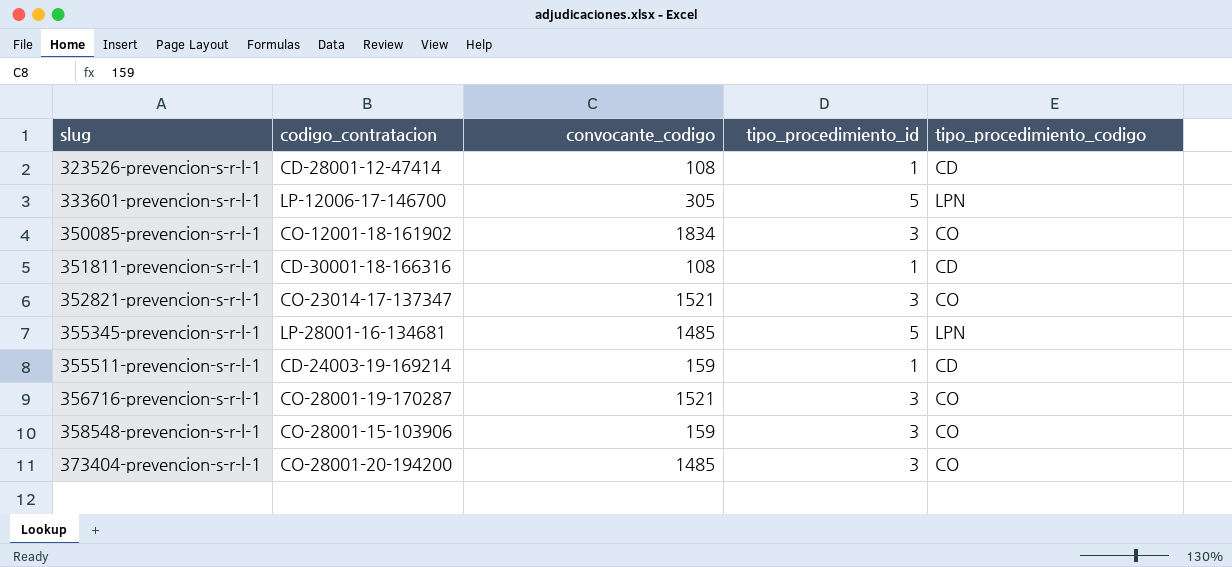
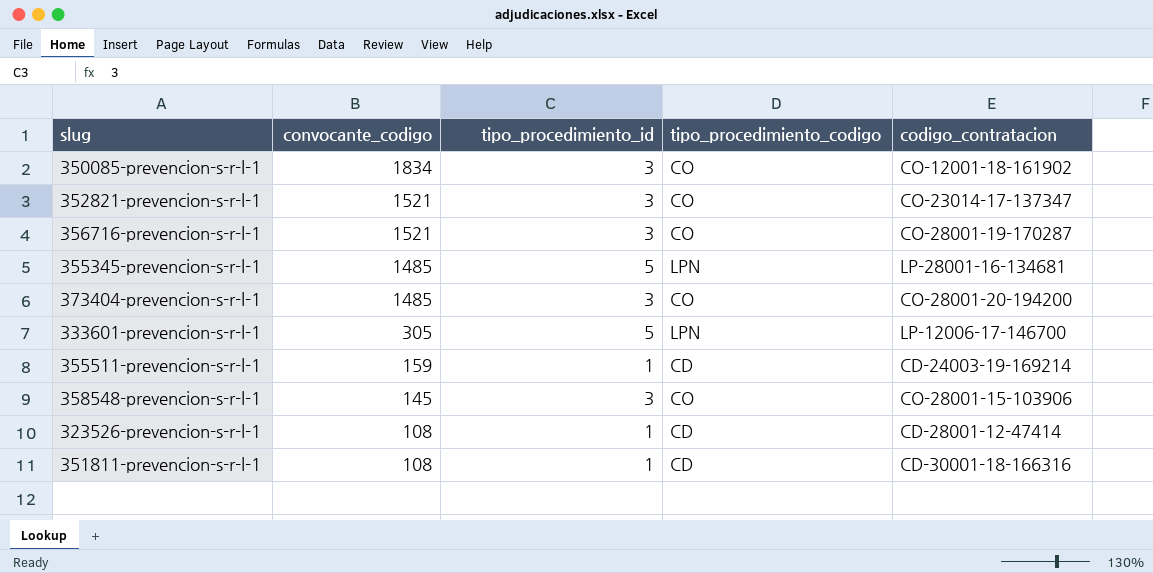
row order: slug ascending -> convocante_codigo descending
column codigo_contratacion | position: 2 -> 5
358548-prevencion-s-r-l-1 | convocante_codigo: 159 -> 145

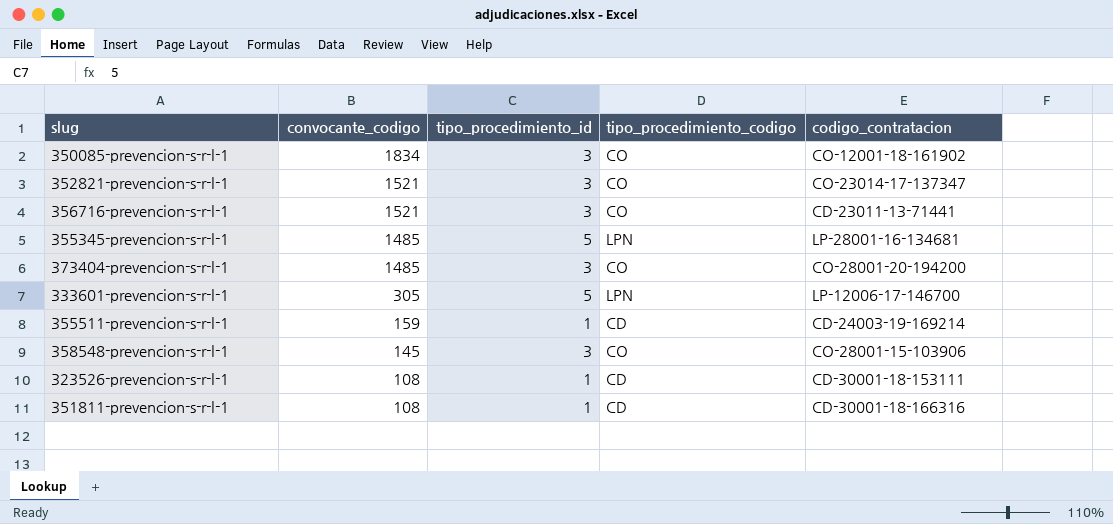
356716-prevencion-s-r-l-1 | codigo_contratacion: CO-28001-19-170287 -> CD-23011-13-71441
323526-prevencion-s-r-l-1 | codigo_contratacion: CD-28001-12-47414 -> CD-30001-18-153111

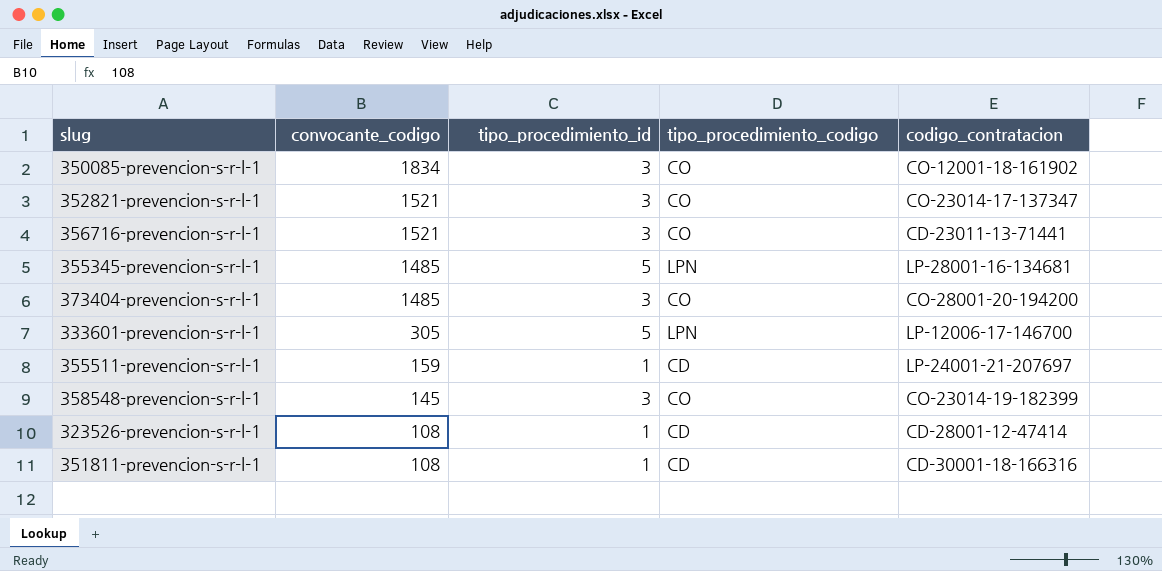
355511-prevencion-s-r-l-1 | codigo_contratacion: CD-24003-19-169214 -> LP-24001-21-207697
358548-prevencion-s-r-l-1 | codigo_contratacion: CO-28001-15-103906 -> CO-23014-19-182399
323526-prevencion-s-r-l-1 | codigo_contratacion: CD-30001-18-153111 -> CD-28001-12-47414

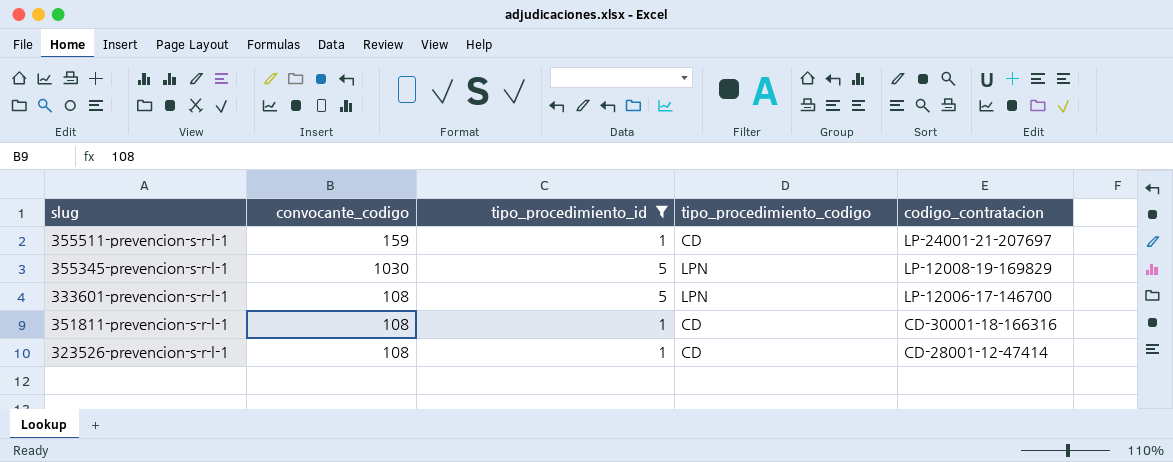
filter: none -> tipo_procedimiento_id != 3
row order: convocante_codigo descending -> codigo_contratacion descending
355345-prevencion-s-r-l-1 | convocante_codigo: 1485 -> 1030
355345-prevencion-s-r-l-1 | codigo_contratacion: LP-28001-16-134681 -> LP-12008-19-169829
333601-prevencion-s-r-l-1 | convocante_codigo: 305 -> 108

